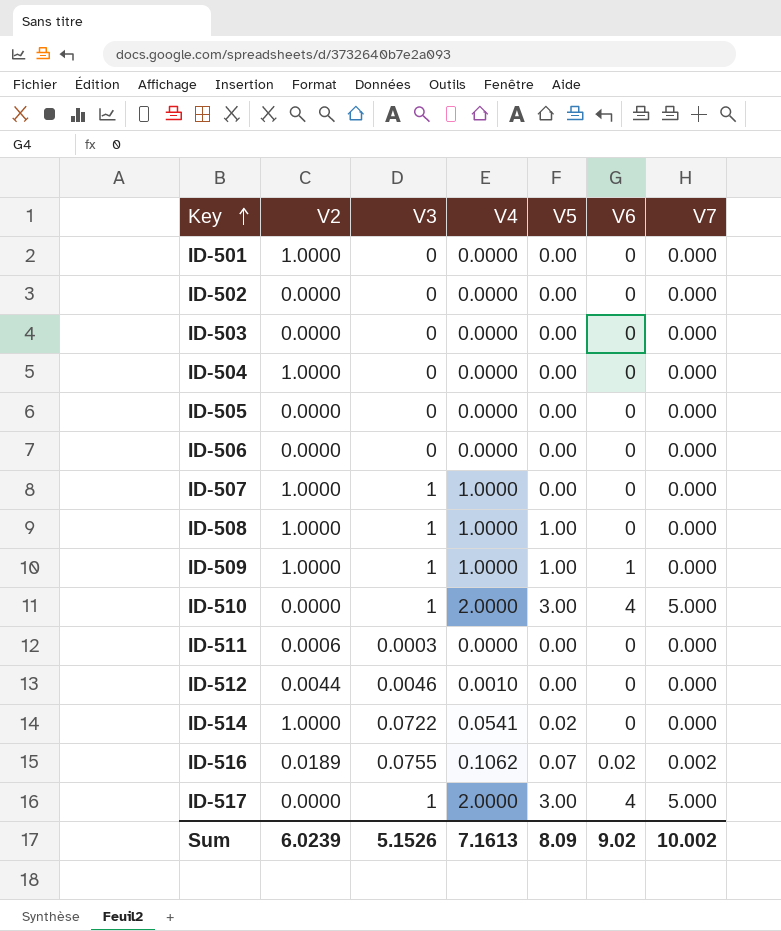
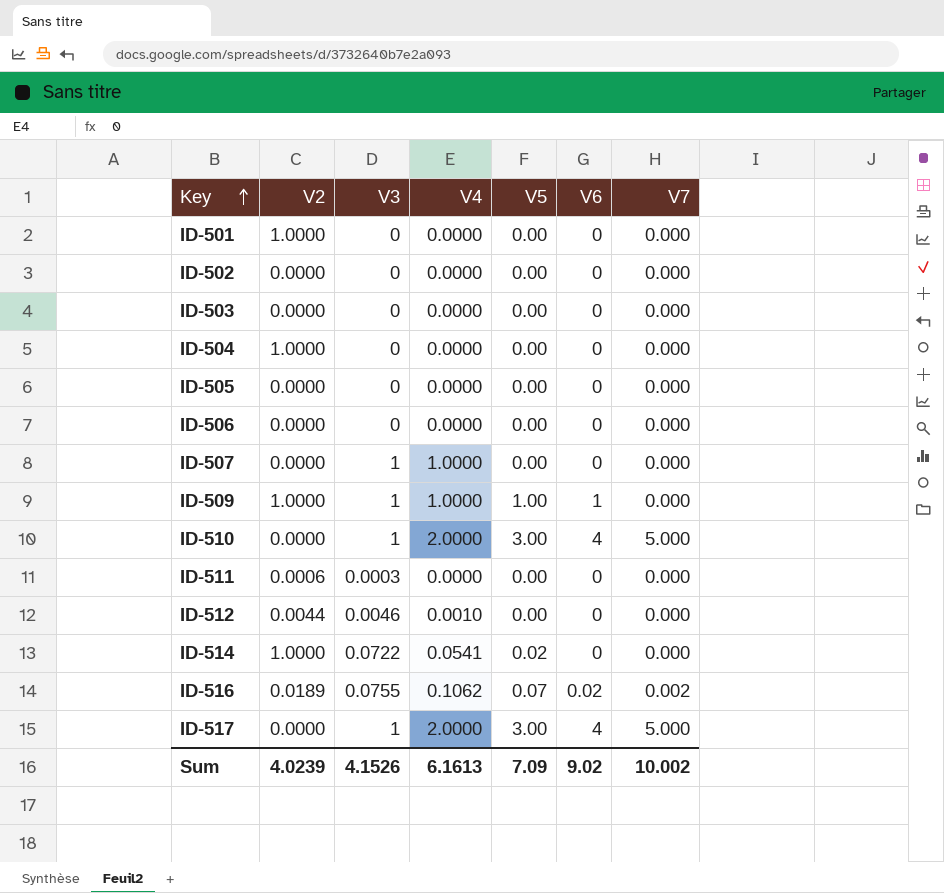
row ID-508: 1.0000 | 1 | 1.0000 | 1.00 | 0 | 0.000 -> none
ID-507 | V2: 1.0000 -> 0.0000
Sum | V2: 6.0239 -> 4.0239
Sum | V3: 5.1526 -> 4.1526
Sum | V4: 7.1613 -> 6.1613
Sum | V5: 8.09 -> 7.09

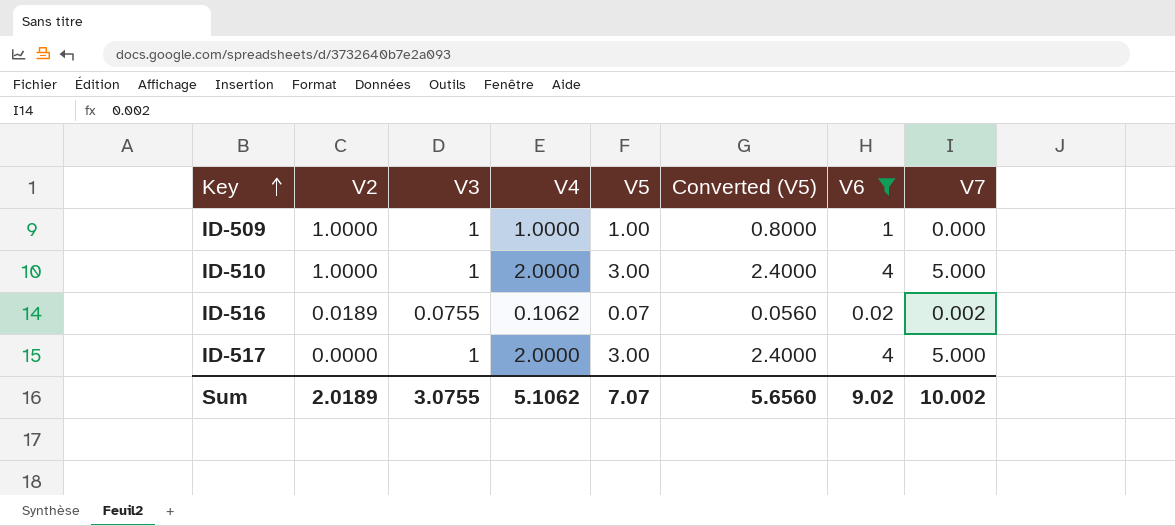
filter: none -> V6 != 0
column Converted (V5) | formula: none -> [V5] * 0.8
ID-510 | V2: 0.0000 -> 1.0000
Sum | V2: 4.0239 -> 2.0189
Sum | V3: 4.1526 -> 3.0755
Sum | V4: 6.1613 -> 5.1062
Sum | V5: 7.09 -> 7.07

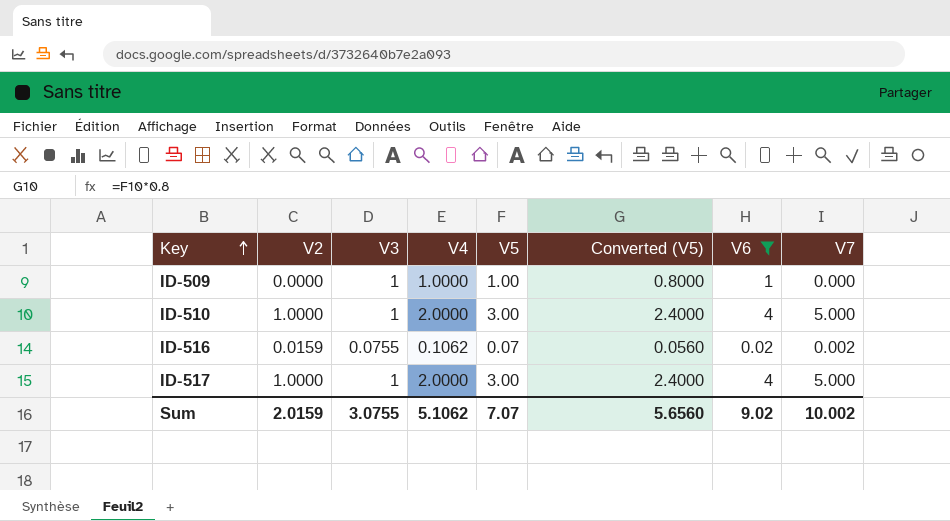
ID-509 | V2: 1.0000 -> 0.0000
ID-516 | V2: 0.0189 -> 0.0159
ID-517 | V2: 0.0000 -> 1.0000
Sum | V2: 2.0189 -> 2.0159

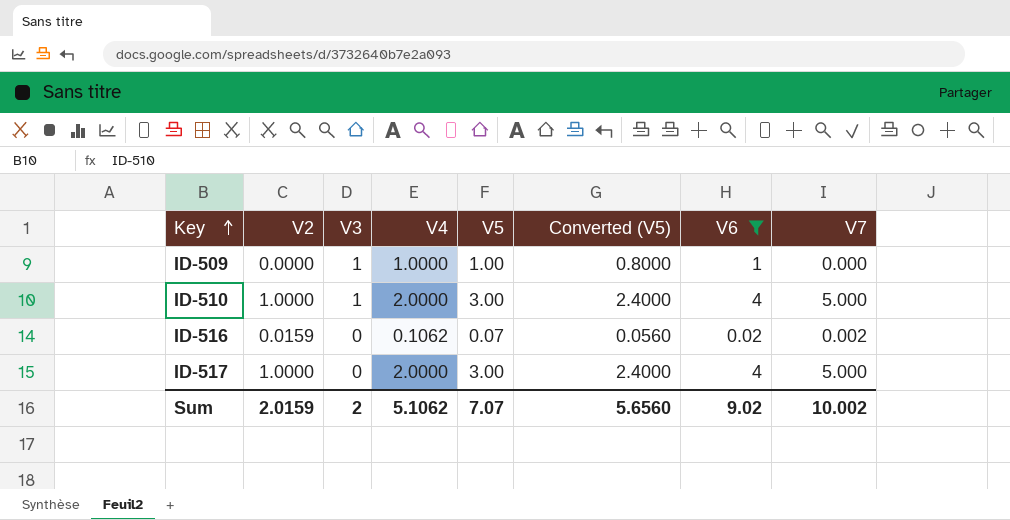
ID-516 | V3: 0.0755 -> 0
ID-517 | V3: 1 -> 0
Sum | V3: 3.0755 -> 2

